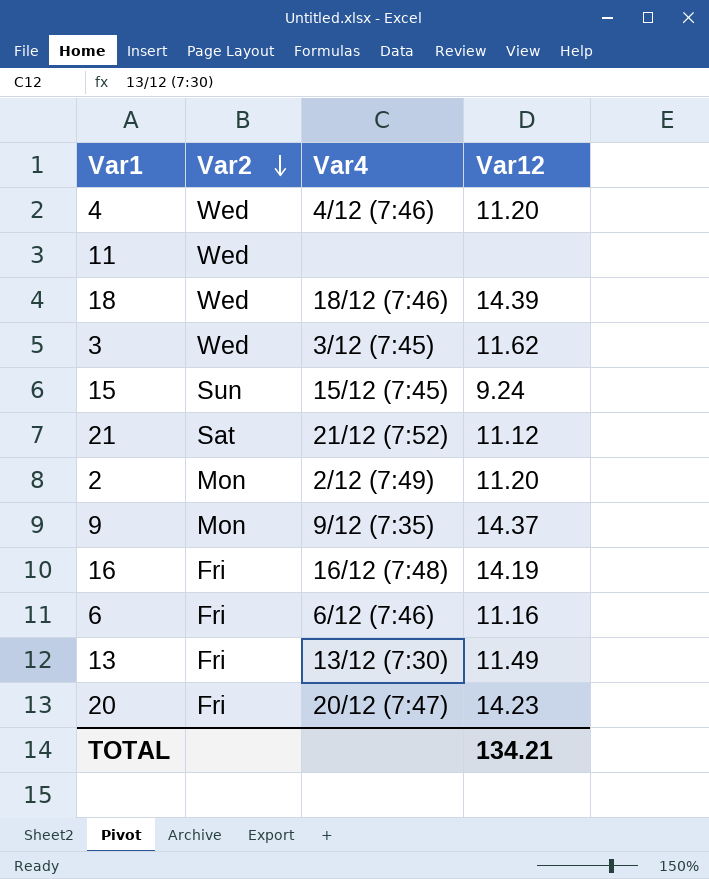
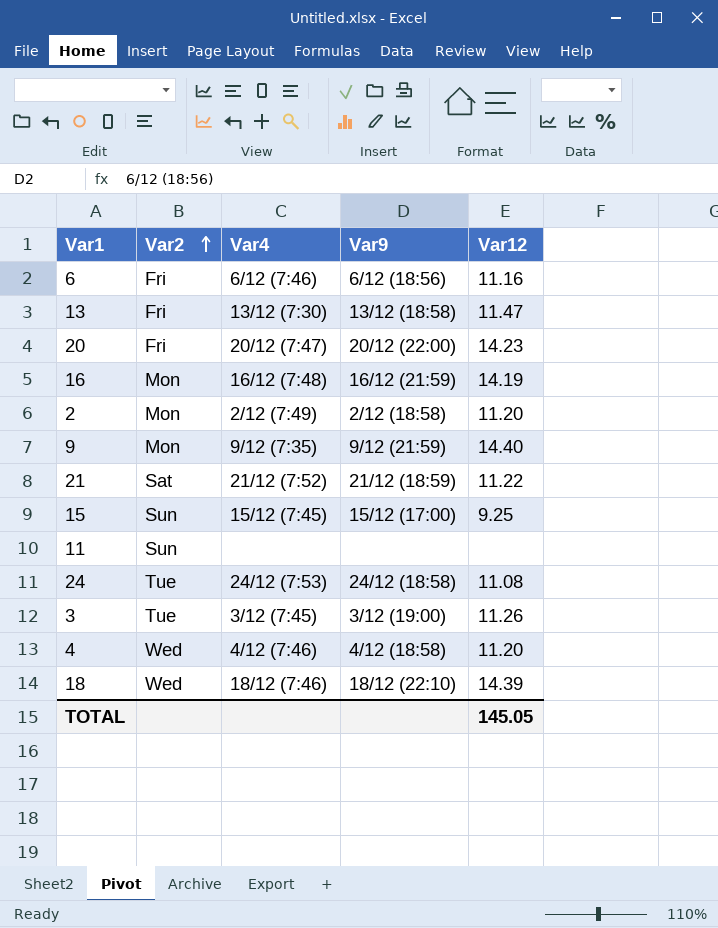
row order: Var2 descending -> Var2 ascending
column Var9 | position: none -> 4
13 | Var12: 11.49 -> 11.47
16 | Var2: Fri -> Mon
9 | Var12: 14.37 -> 14.40
21 | Var12: 11.12 -> 11.22
15 | Var12: 9.24 -> 9.25
11 | Var2: Wed -> Sun
row 24: none -> Tue | 24/12 (7:53) | 24/12 (18:58) | 11.08
3 | Var2: Wed -> Tue
3 | Var12: 11.62 -> 11.26
TOTAL | Var12: 134.21 -> 145.05

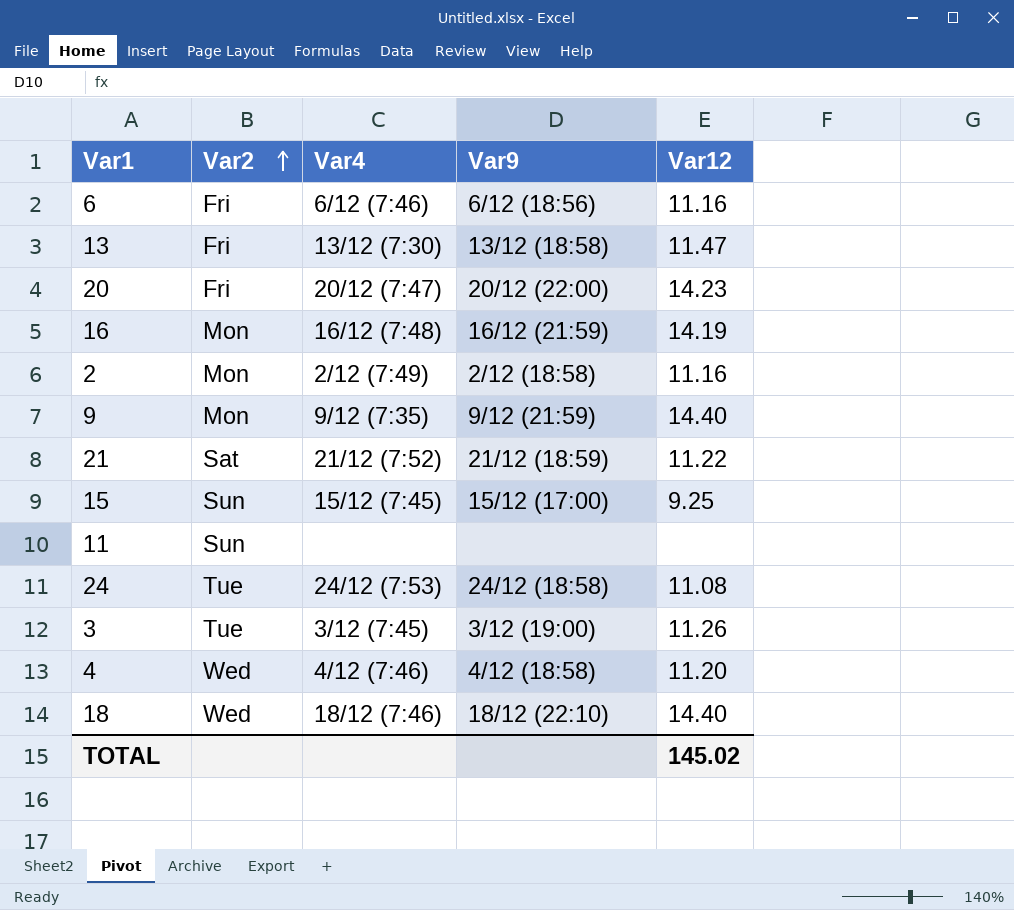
2 | Var12: 11.20 -> 11.16
18 | Var12: 14.39 -> 14.40
TOTAL | Var12: 145.05 -> 145.02

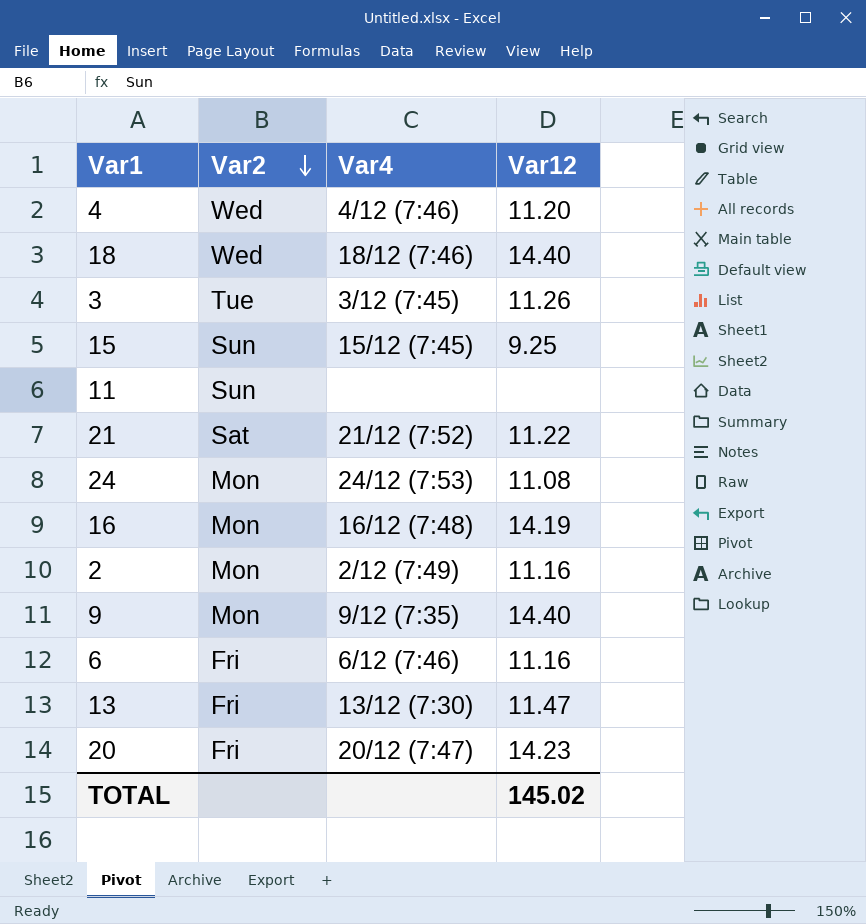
row order: Var2 ascending -> Var2 descending
column Var9 | position: 4 -> none
24 | Var2: Tue -> Mon

